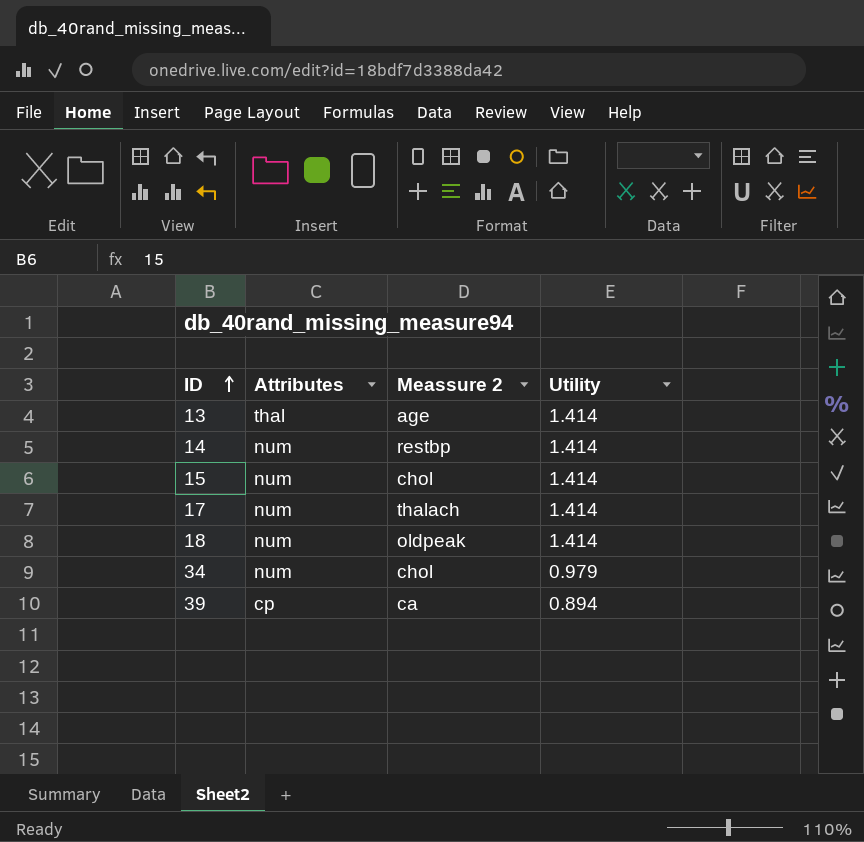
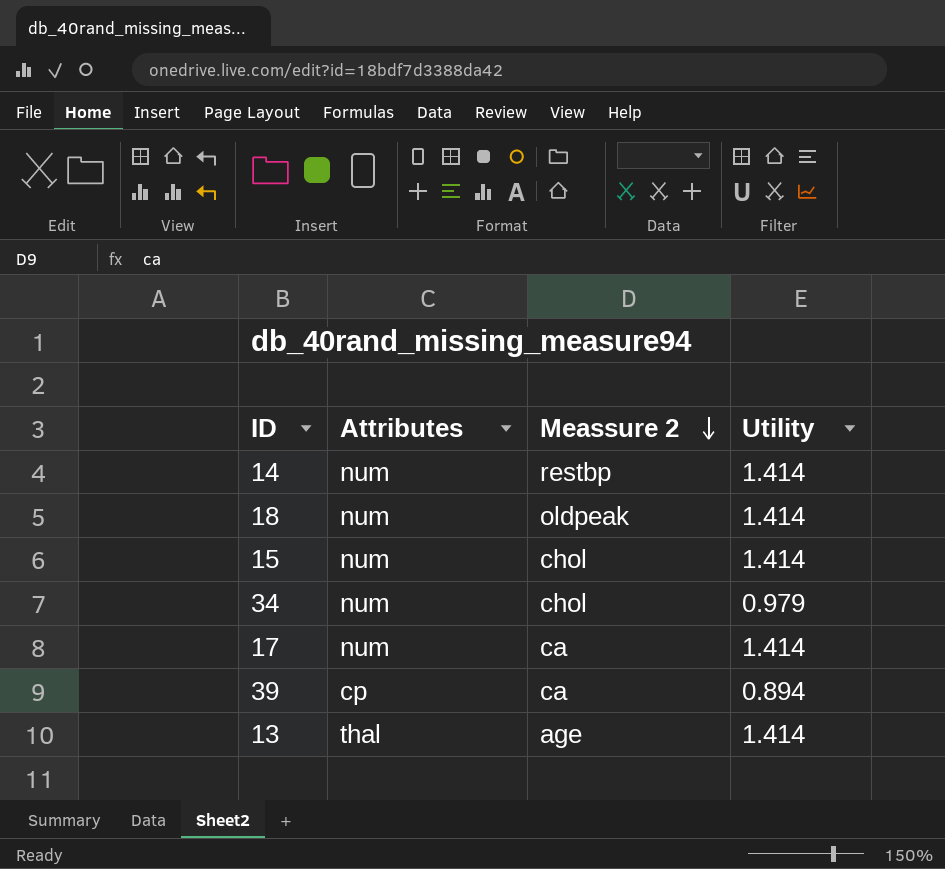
row order: ID ascending -> Meassure 2 descending
17 | Meassure 2: thalach -> ca

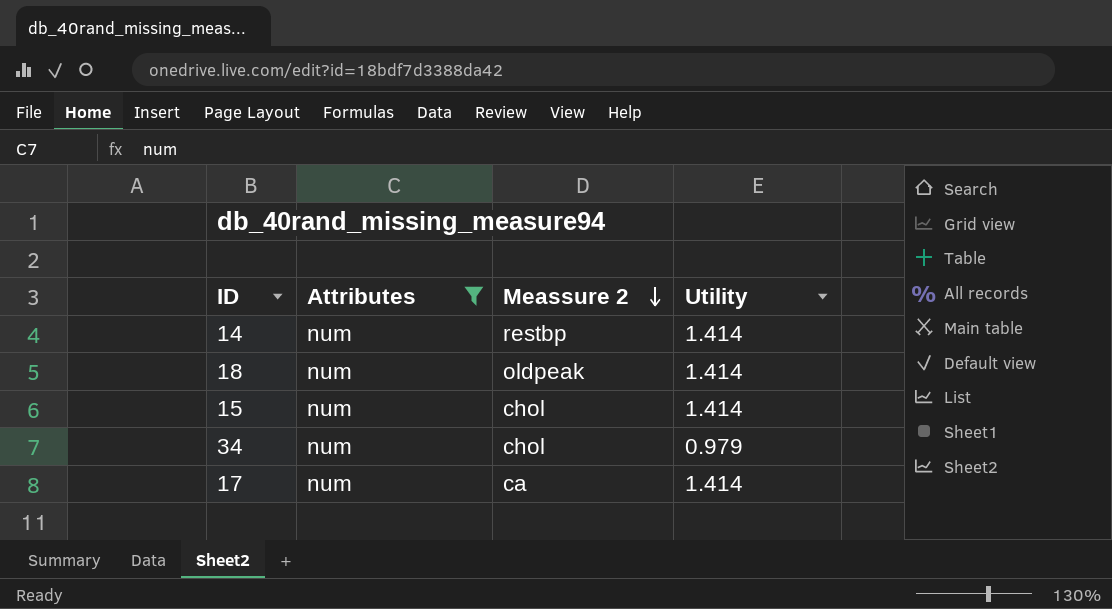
filter: none -> Attributes = num

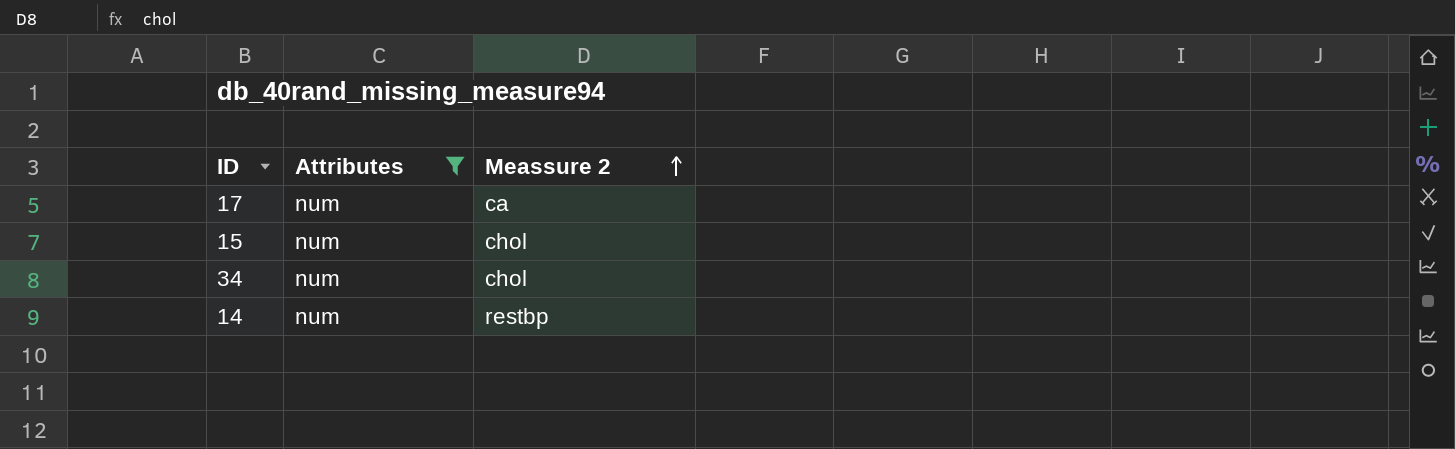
row order: Meassure 2 descending -> Meassure 2 ascending
column Utility | position: 4 -> none
row 18: num | oldpeak | 1.414 -> none

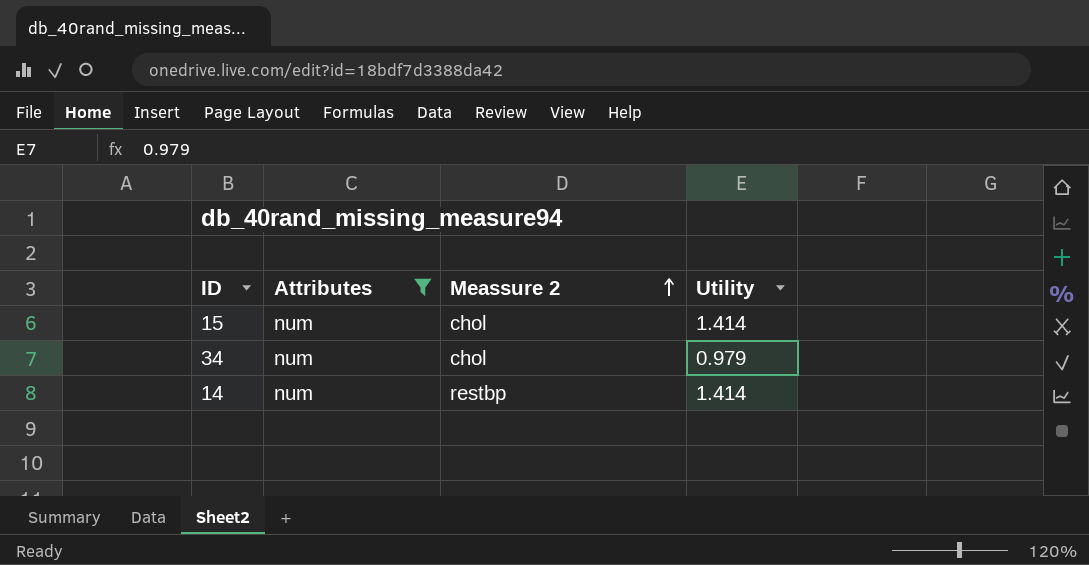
column Utility | position: none -> 4
row 17: num | ca -> none

